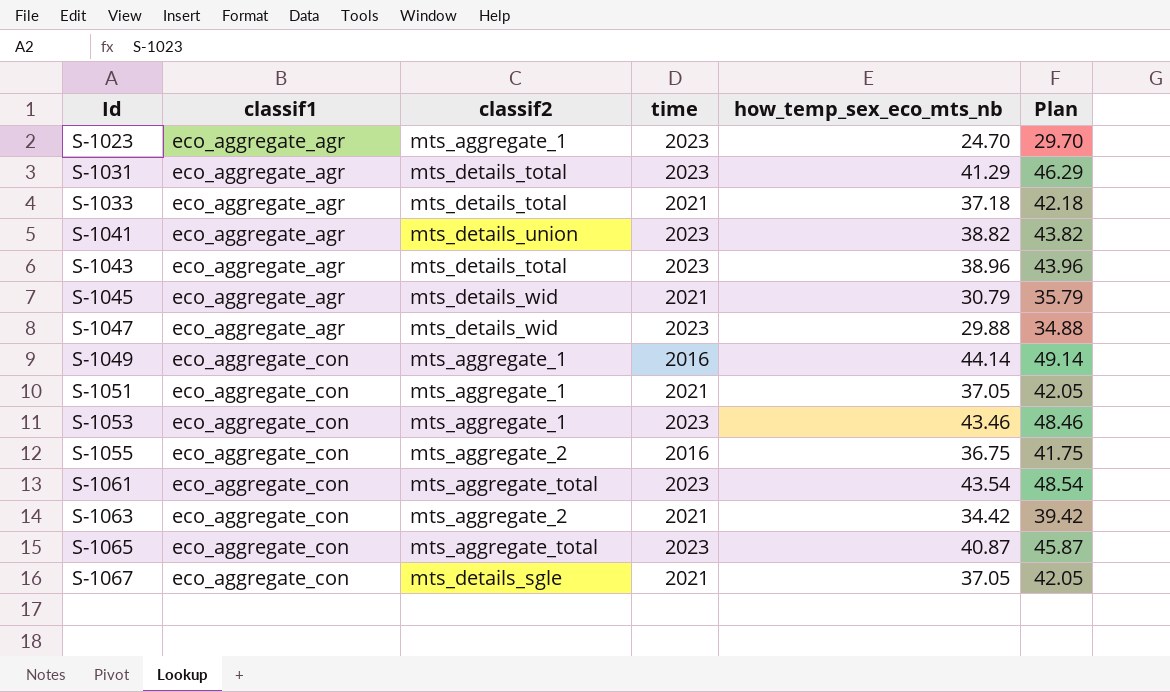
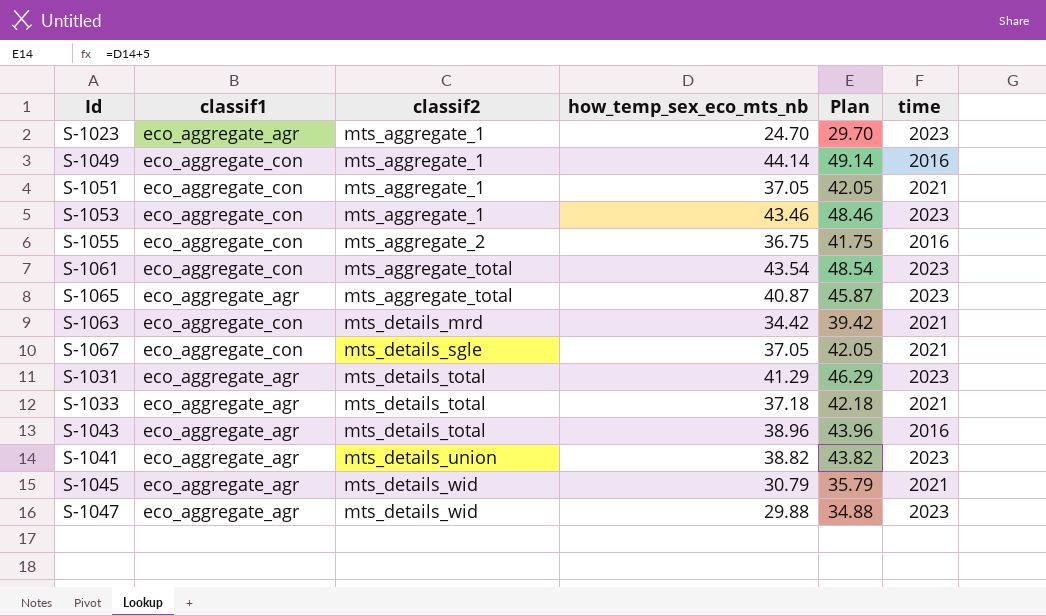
row order: Id ascending -> classif2 ascending
column time | position: 4 -> 6
S-1065 | classif1: eco_aggregate_con -> eco_aggregate_agr
S-1063 | classif2: mts_aggregate_2 -> mts_details_mrd
S-1043 | time: 2023 -> 2016

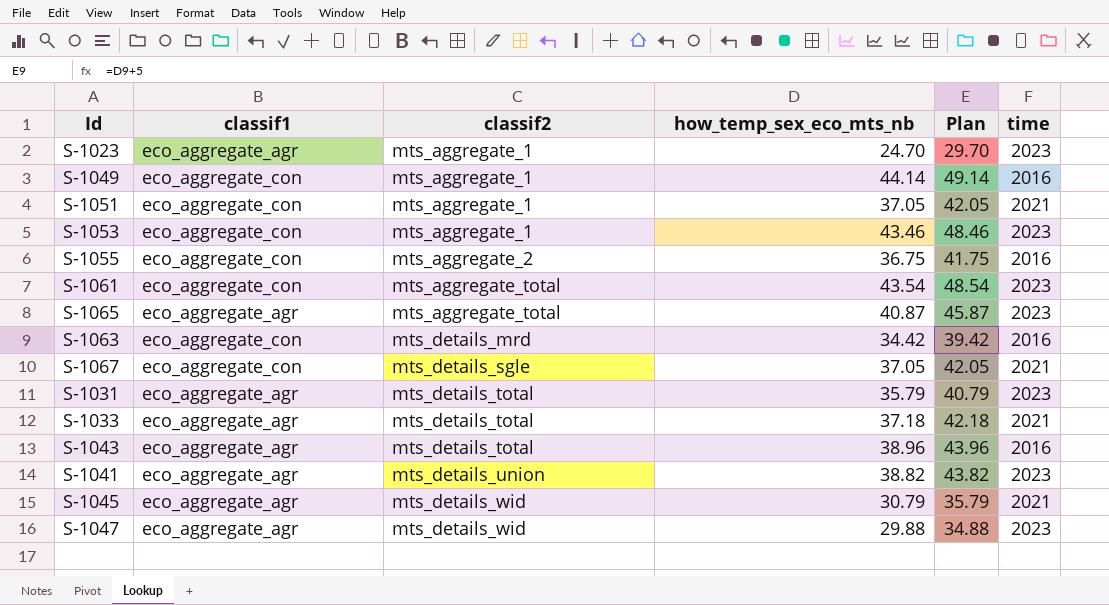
S-1063 | time: 2021 -> 2016
S-1031 | how_temp_sex_eco_mts_nb: 41.29 -> 35.79
S-1031 | Plan: 46.29 -> 40.79

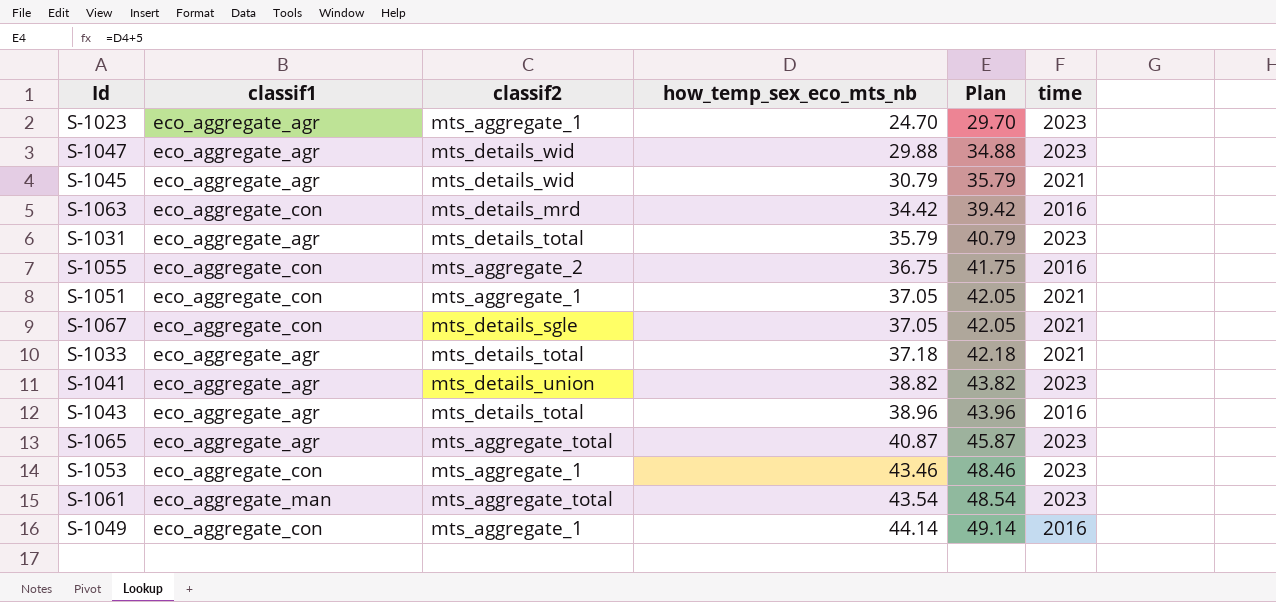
row order: classif2 ascending -> how_temp_sex_eco_mts_nb ascending
S-1061 | classif1: eco_aggregate_con -> eco_aggregate_man

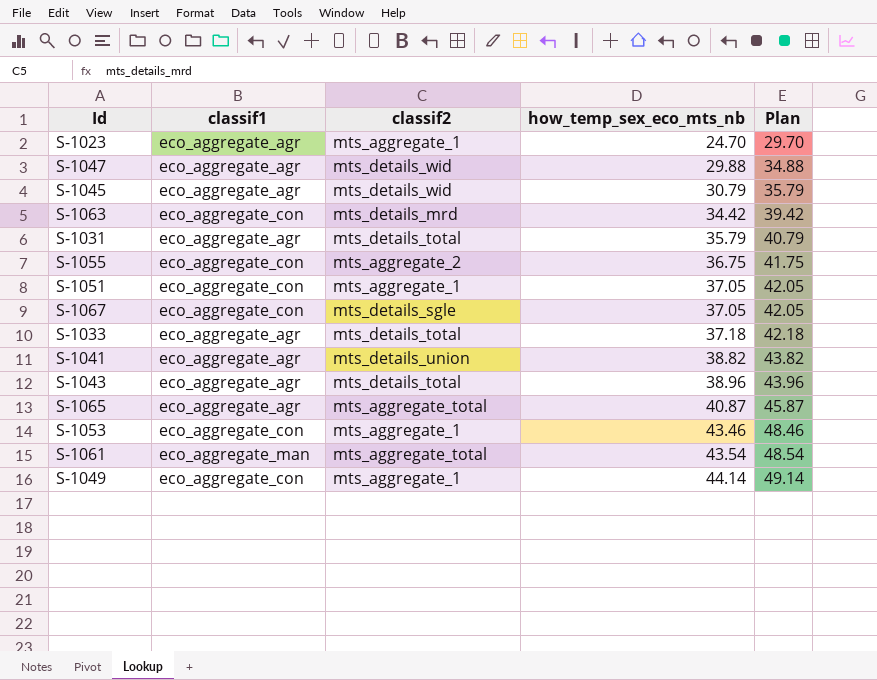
column time | position: 6 -> none

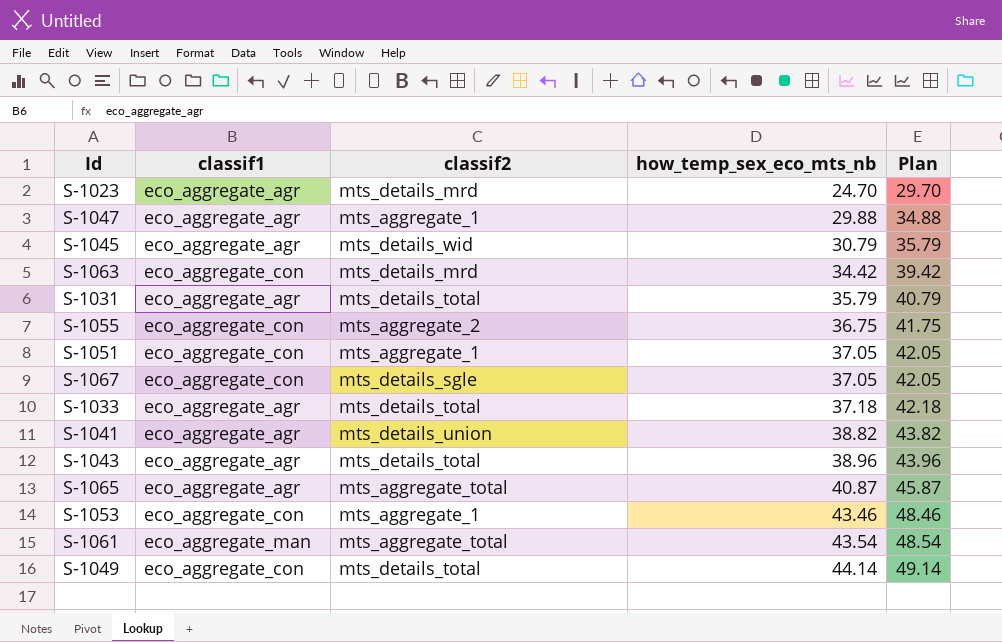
S-1023 | classif2: mts_aggregate_1 -> mts_details_mrd
S-1047 | classif2: mts_details_wid -> mts_aggregate_1
S-1049 | classif2: mts_aggregate_1 -> mts_details_total

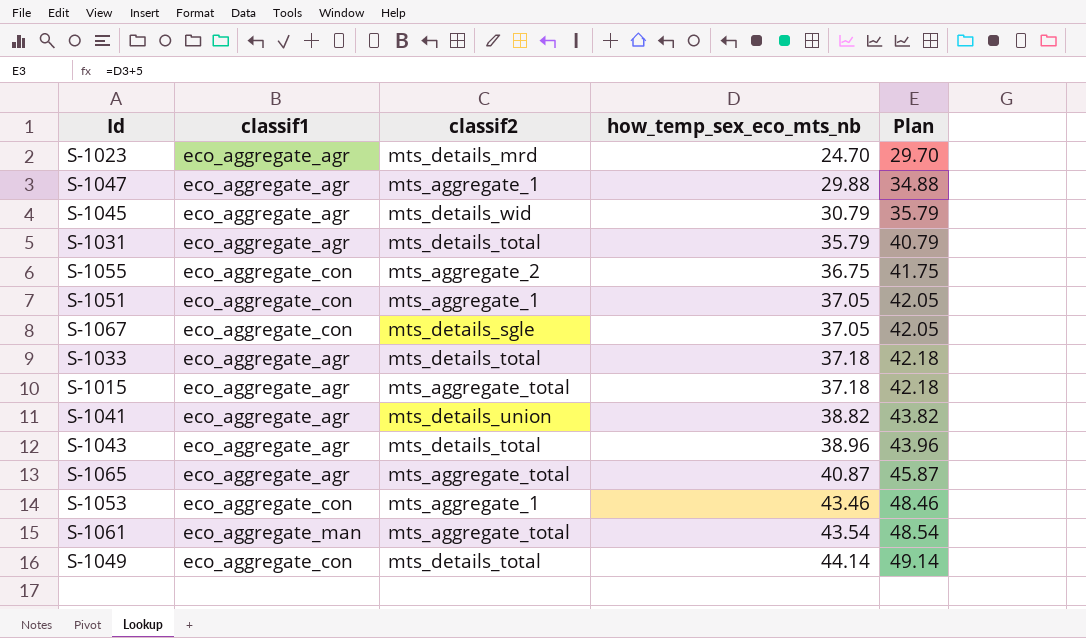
row S-1063: eco_aggregate_con | mts_details_mrd | 34.42 | 39.42 -> none
row S-1015: none -> eco_aggregate_agr | mts_aggregate_total | 37.18 | 42.18

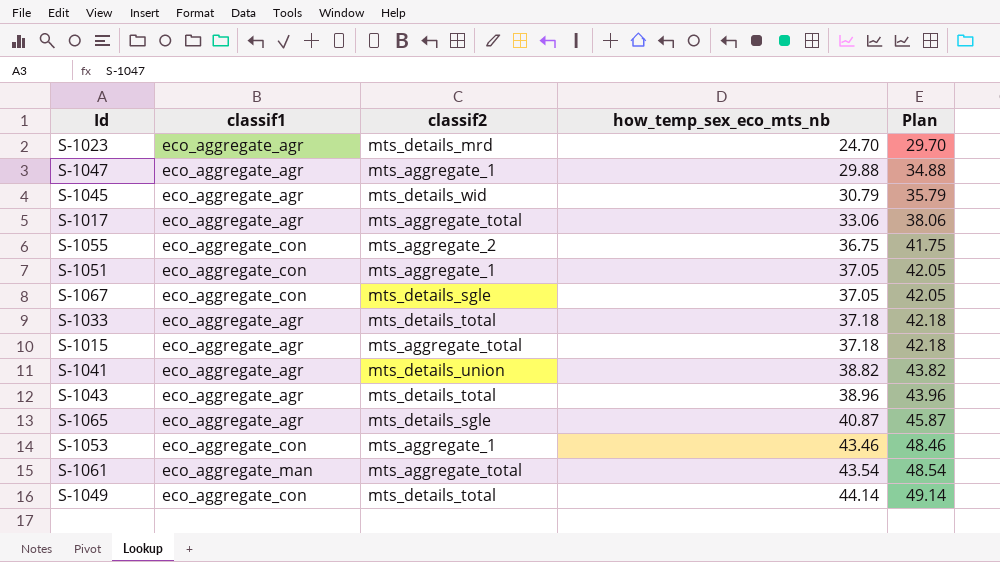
row S-1031: eco_aggregate_agr | mts_details_total | 35.79 | 40.79 -> none
row S-1017: none -> eco_aggregate_agr | mts_aggregate_total | 33.06 | 38.06
S-1065 | classif2: mts_aggregate_total -> mts_details_sgle

